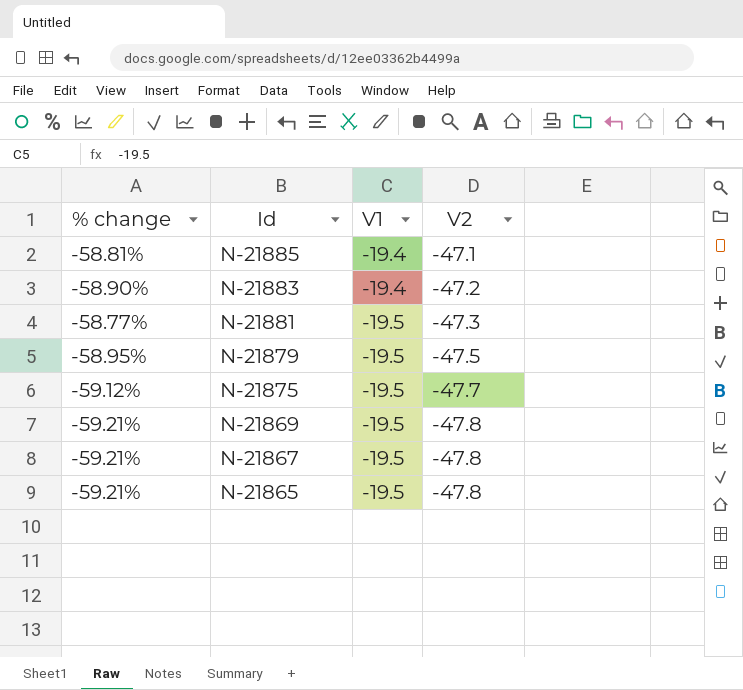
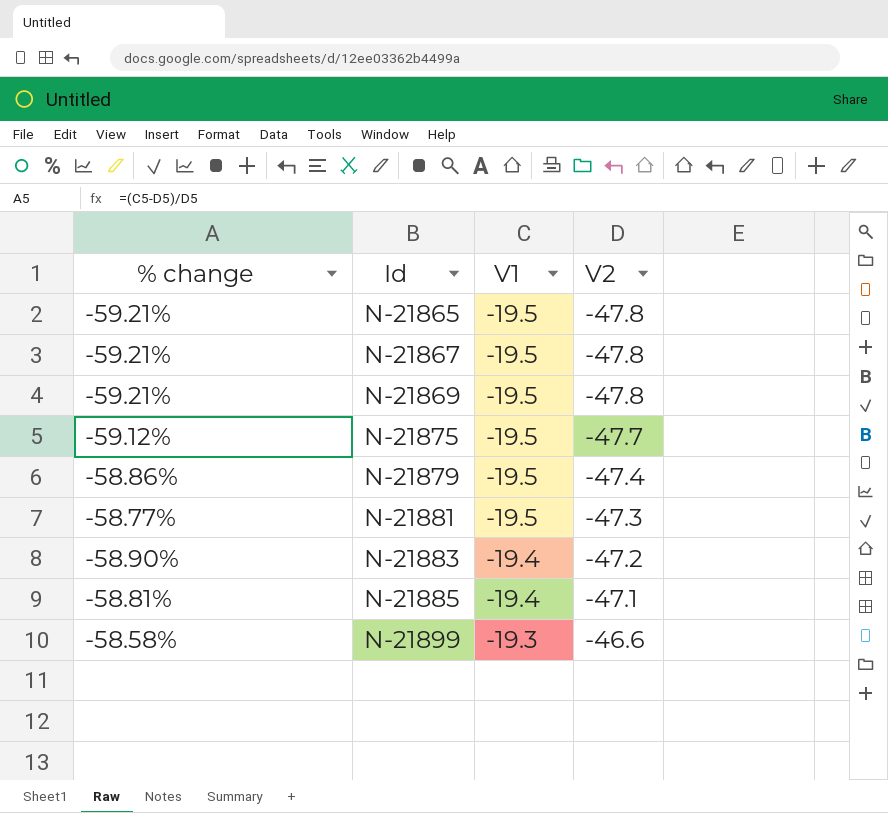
row order: Id descending -> Id ascending
N-21879 | % change: -58.95% -> -58.86%
N-21879 | V2: -47.5 -> -47.4
row N-21899: none -> -58.58% | -19.3 | -46.6

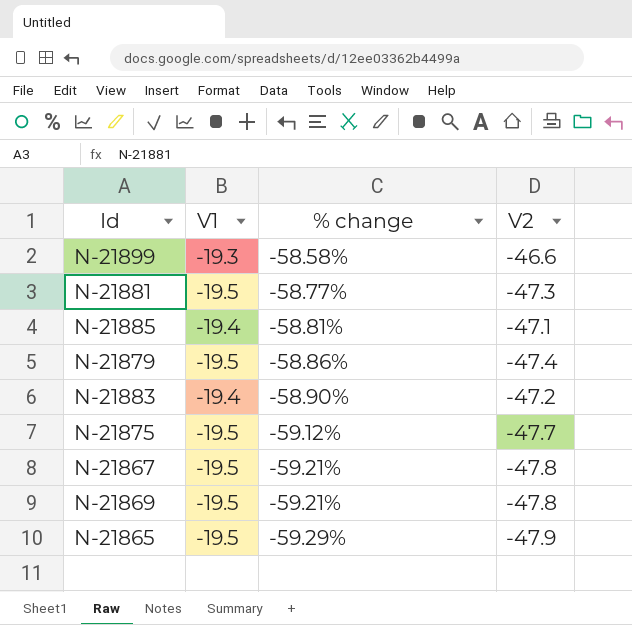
row order: Id ascending -> % change descending
column % change | position: 1 -> 3
N-21865 | % change: -59.21% -> -59.29%
N-21865 | V2: -47.8 -> -47.9

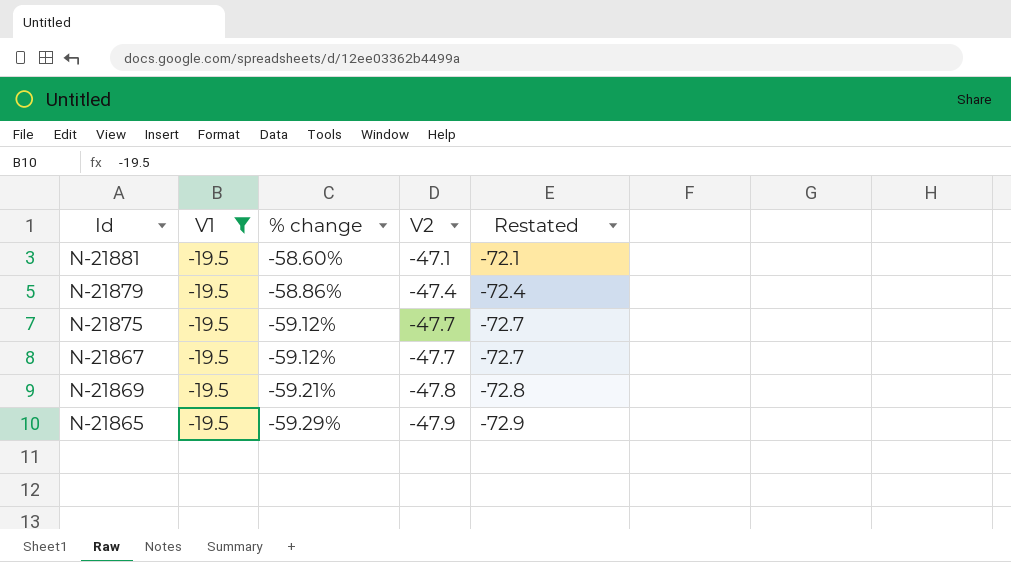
filter: none -> V1 = -19.5
column Restated | formula: none -> [V2] - 25
N-21881 | % change: -58.77% -> -58.60%
N-21881 | V2: -47.3 -> -47.1
N-21867 | % change: -59.21% -> -59.12%
N-21867 | V2: -47.8 -> -47.7

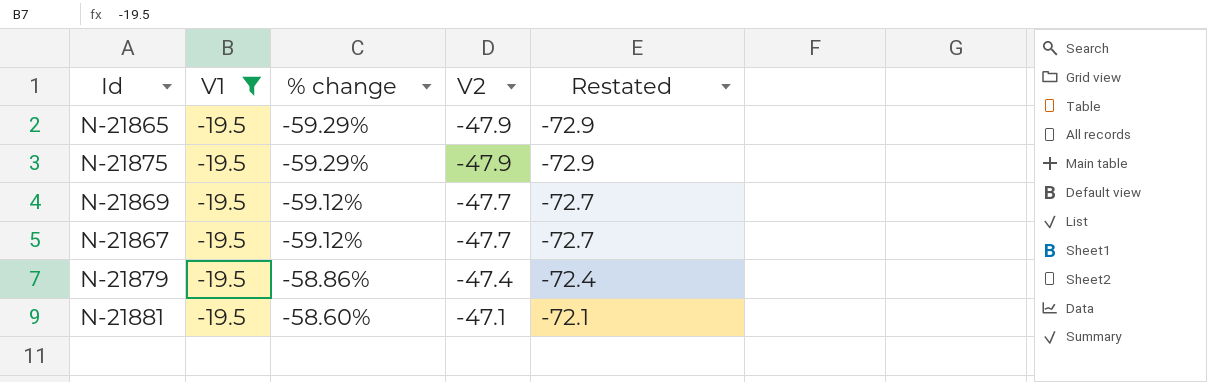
row order: % change descending -> % change ascending
N-21875 | % change: -59.12% -> -59.29%
N-21875 | V2: -47.7 -> -47.9
N-21875 | Restated: -72.7 -> -72.9
N-21869 | % change: -59.21% -> -59.12%
N-21869 | V2: -47.8 -> -47.7
N-21869 | Restated: -72.8 -> -72.7

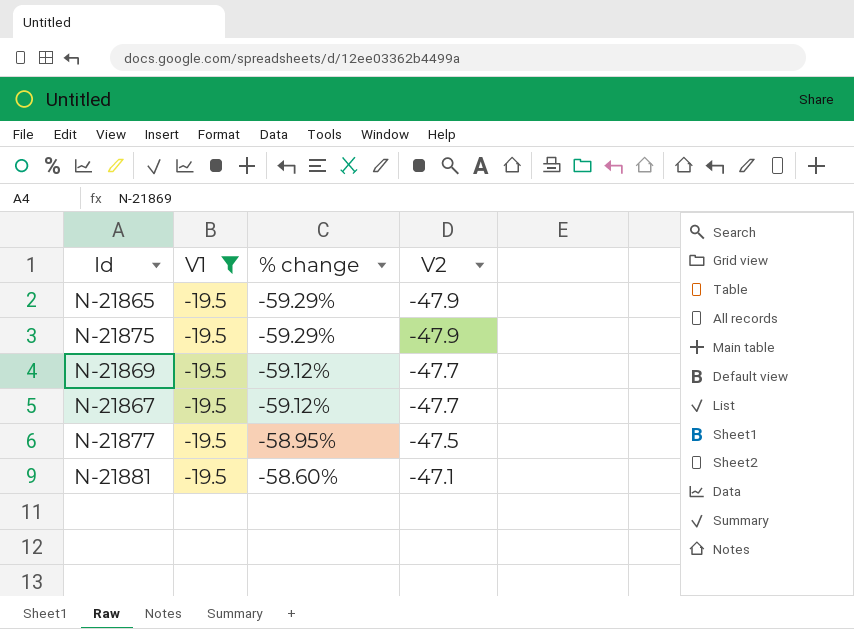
column Restated | formula: [V2] - 25 -> none
row N-21879: -19.5 | -58.86% | -47.4 | -72.4 -> none
row N-21877: none -> -19.5 | -58.95% | -47.5

